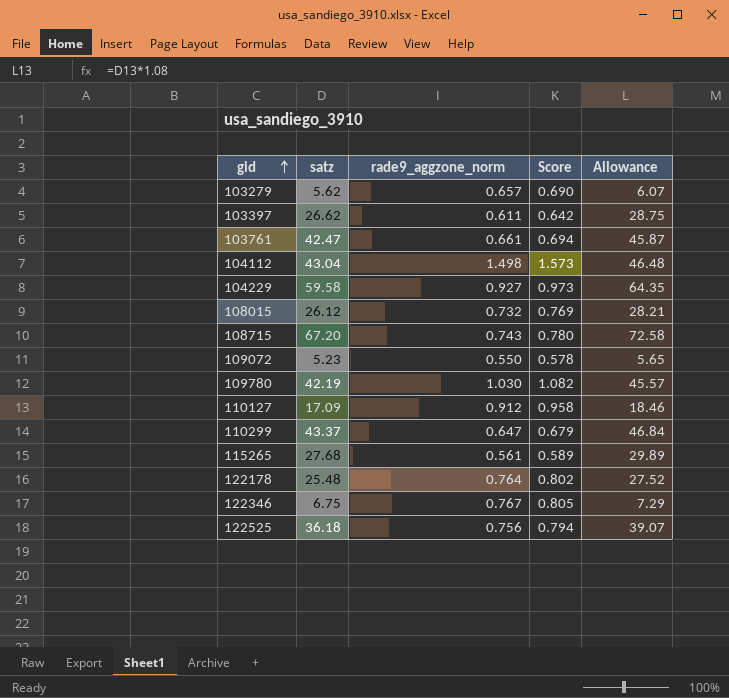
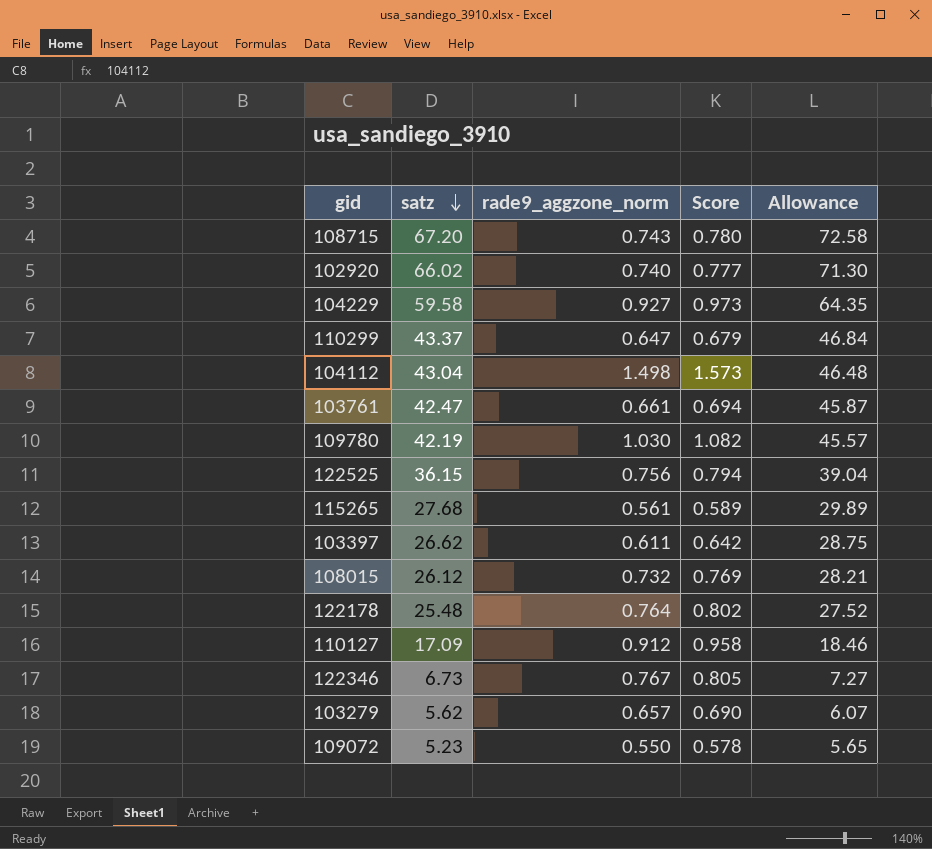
row order: gid ascending -> satz descending
row 102920: none -> 66.02 | 0.740 | 0.777 | 71.30
122525 | satz: 36.18 -> 36.15
122525 | Allowance: 39.07 -> 39.04
122346 | satz: 6.75 -> 6.73
122346 | Allowance: 7.29 -> 7.27

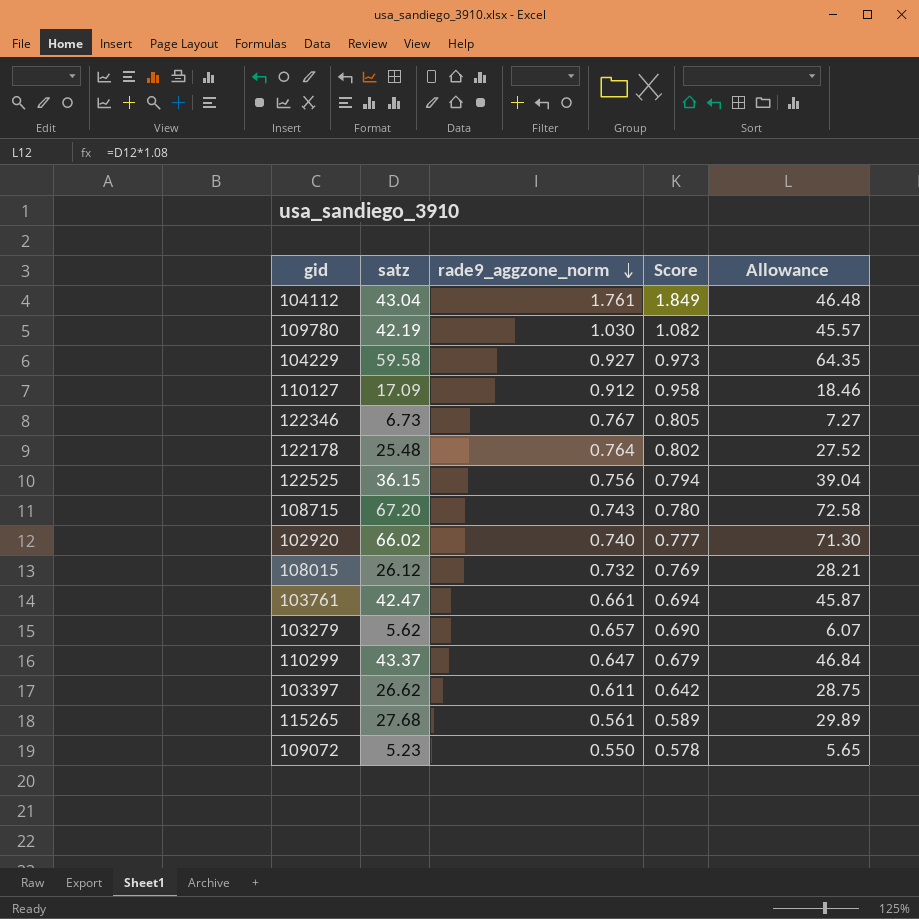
row order: satz descending -> rade9_aggzone_norm descending
104112 | rade9_aggzone_norm: 1.498 -> 1.761
104112 | Score: 1.573 -> 1.849

